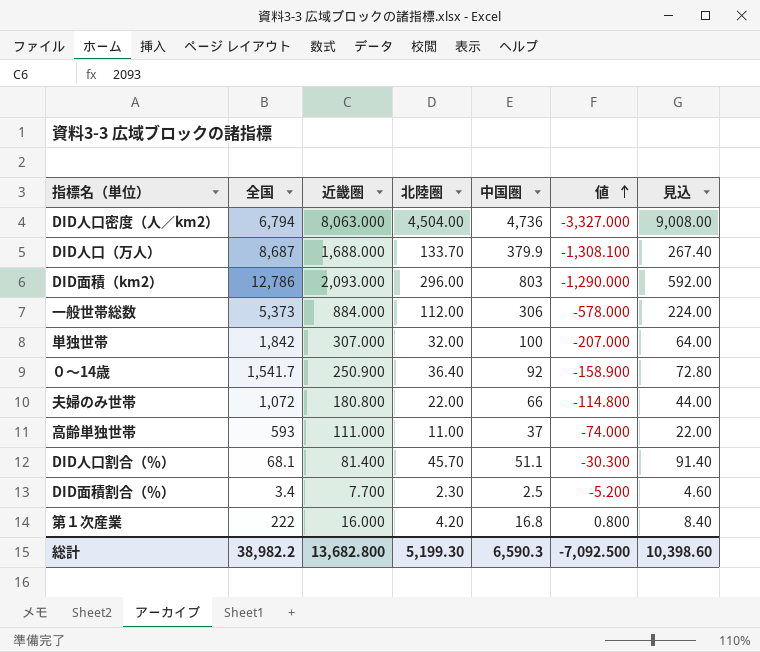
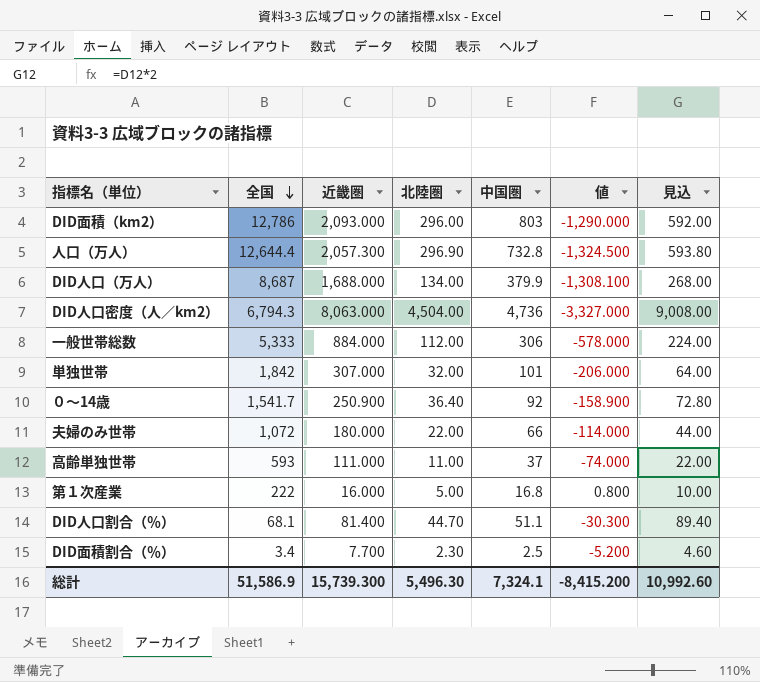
row order: 値 ascending -> 全国 descending
row 人口（万人）: none -> 12,644.4 | 2,057.300 | 296.90 | 732.8 | -1,324.500 | 593.80
DID人口（万人） | 北陸圏: 133.70 -> 134.00
DID人口（万人） | 見込: 267.40 -> 268.00
DID人口密度（人／km2） | 全国: 6,794 -> 6,794.3
一般世帯総数 | 全国: 5,373 -> 5,333
単独世帯 | 中国圏: 100 -> 101
単独世帯 | 値: -207.000 -> -206.000
夫婦のみ世帯 | 近畿圏: 180.800 -> 180.000
夫婦のみ世帯 | 値: -114.800 -> -114.000
第１次産業 | 北陸圏: 4.20 -> 5.00
第１次産業 | 見込: 8.40 -> 10.00
DID人口割合（％） | 北陸圏: 45.70 -> 44.70
DID人口割合（％） | 見込: 91.40 -> 89.40
総計 | 全国: 38,982.2 -> 51,586.9
総計 | 近畿圏: 13,682.800 -> 15,739.300
総計 | 北陸圏: 5,199.30 -> 5,496.30
総計 | 中国圏: 6,590.3 -> 7,324.1
総計 | 値: -7,092.500 -> -8,415.200
総計 | 見込: 10,398.60 -> 10,992.60

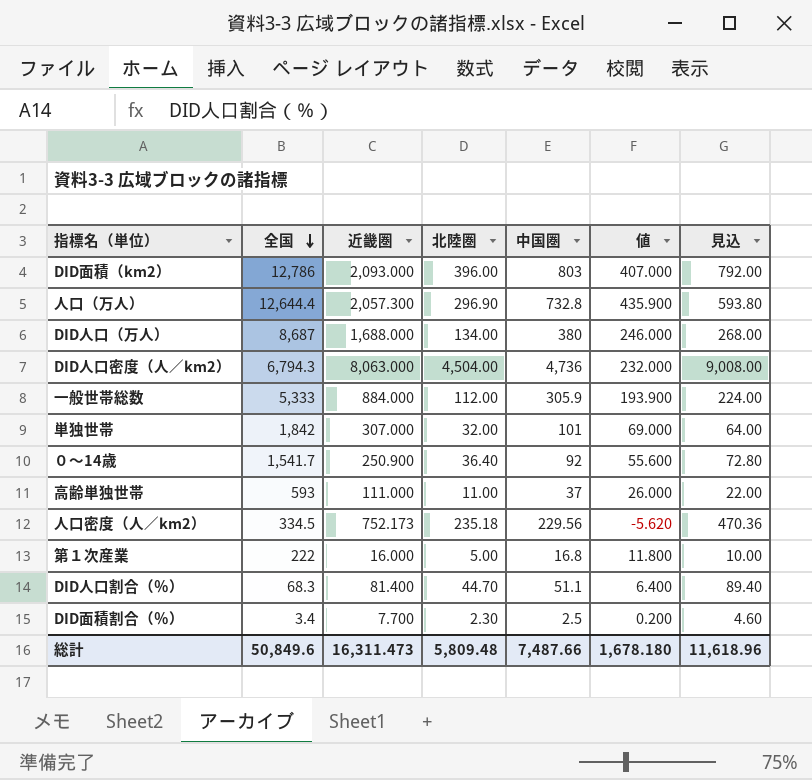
column 値 | formula: [中国圏] - [近畿圏] -> [中国圏] - [北陸圏]
row 夫婦のみ世帯: 1,072 | 180.000 | 22.00 | 66 | -114.000 | 44.00 -> none
DID面積（km2） | 北陸圏: 296.00 -> 396.00
DID面積（km2） | 見込: 592.00 -> 792.00
DID人口（万人） | 中国圏: 379.9 -> 380
一般世帯総数 | 中国圏: 306 -> 305.9
row 人口密度（人／km2）: none -> 334.5 | 752.173 | 235.18 | 229.56 | -5.620 | 470.36
DID人口割合（％） | 全国: 68.1 -> 68.3
総計 | 全国: 51,586.9 -> 50,849.6
総計 | 近畿圏: 15,739.300 -> 16,311.473
総計 | 北陸圏: 5,496.30 -> 5,809.48
総計 | 中国圏: 7,324.1 -> 7,487.66
総計 | 値: -8,415.200 -> 1,678.180
総計 | 見込: 10,992.60 -> 11,618.96

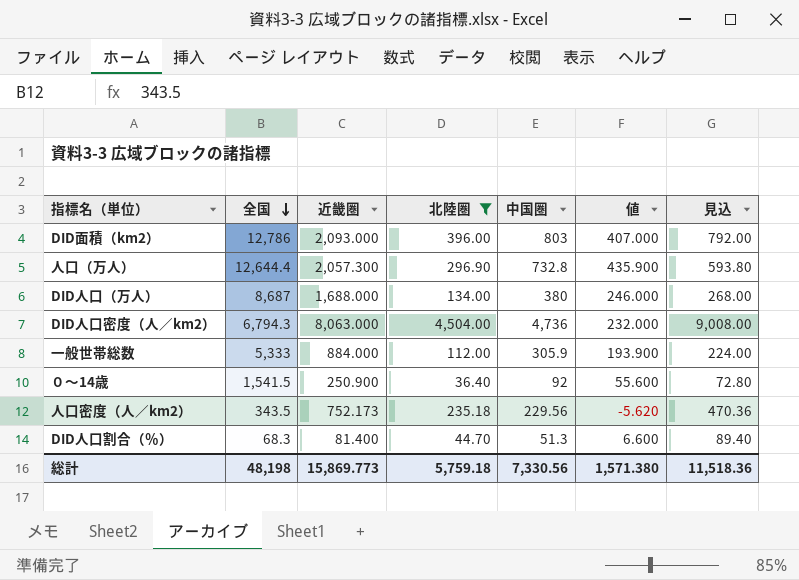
filter: none -> 北陸圏 >= 36.40
０～14歳 | 全国: 1,541.7 -> 1,541.5
人口密度（人／km2） | 全国: 334.5 -> 343.5
DID人口割合（％） | 中国圏: 51.1 -> 51.3
DID人口割合（％） | 値: 6.400 -> 6.600
総計 | 全国: 50,849.6 -> 48,198
総計 | 近畿圏: 16,311.473 -> 15,869.773
総計 | 北陸圏: 5,809.48 -> 5,759.18
総計 | 中国圏: 7,487.66 -> 7,330.56
総計 | 値: 1,678.180 -> 1,571.380
総計 | 見込: 11,618.96 -> 11,518.36

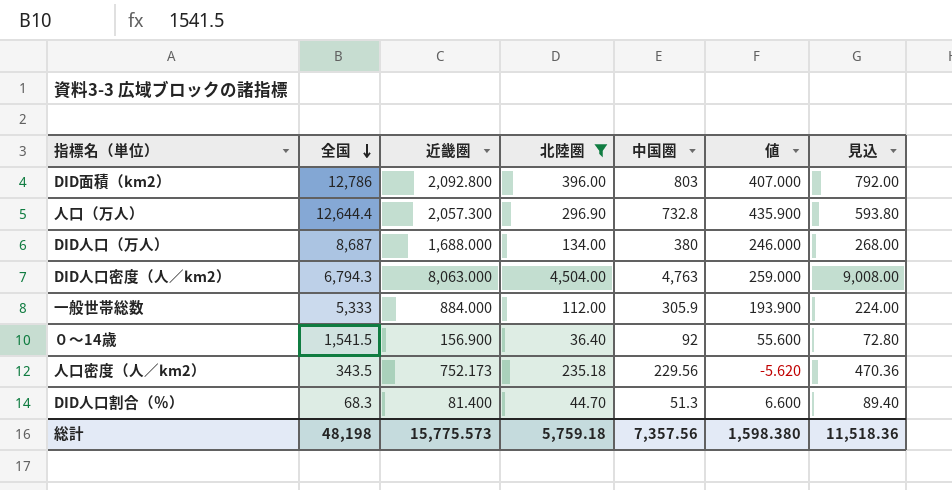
DID面積（km2） | 近畿圏: 2,093.000 -> 2,092.800
DID人口密度（人／km2） | 中国圏: 4,736 -> 4,763
DID人口密度（人／km2） | 値: 232.000 -> 259.000
０～14歳 | 近畿圏: 250.900 -> 156.900
総計 | 近畿圏: 15,869.773 -> 15,775.573
総計 | 中国圏: 7,330.56 -> 7,357.56
総計 | 値: 1,571.380 -> 1,598.380

